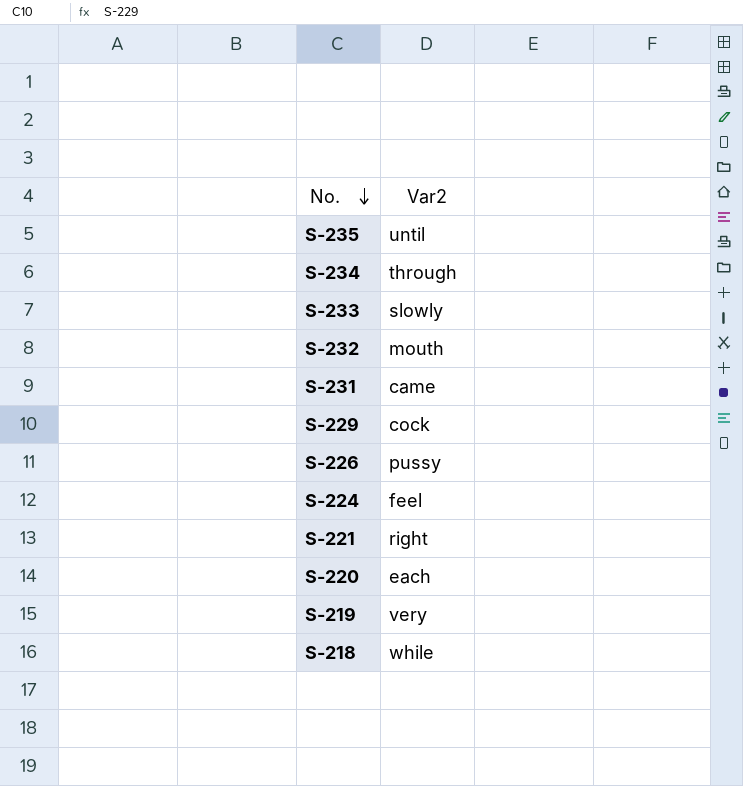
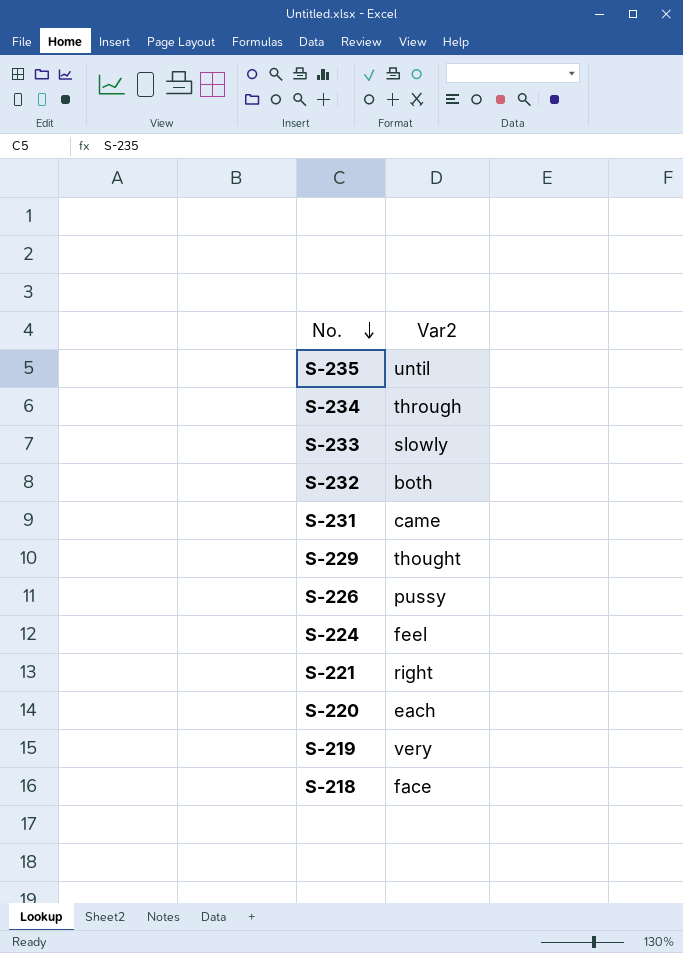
S-232 | Var2: mouth -> both
S-229 | Var2: cock -> thought
S-218 | Var2: while -> face

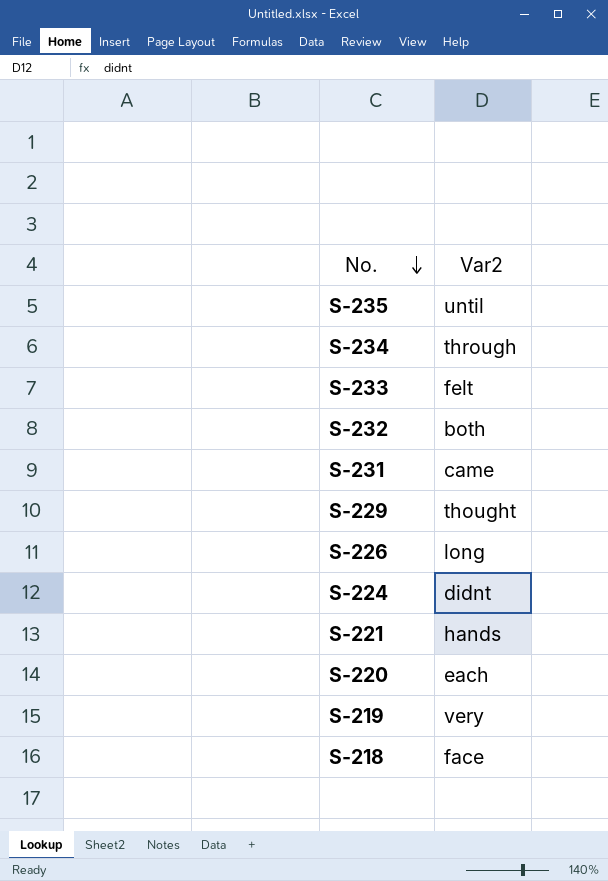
S-233 | Var2: slowly -> felt
S-226 | Var2: pussy -> long
S-224 | Var2: feel -> didnt
S-221 | Var2: right -> hands

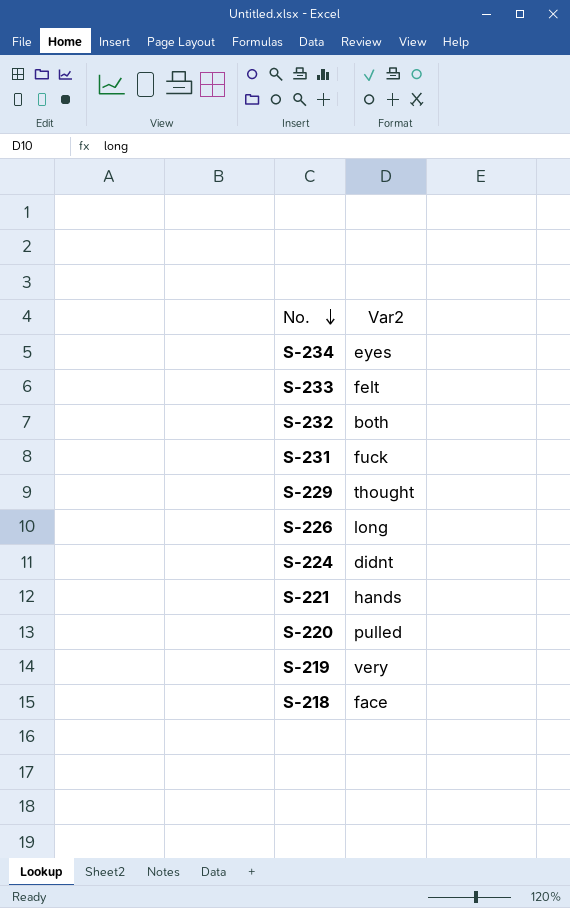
row S-235: until -> none
S-234 | Var2: through -> eyes
S-231 | Var2: came -> fuck
S-220 | Var2: each -> pulled

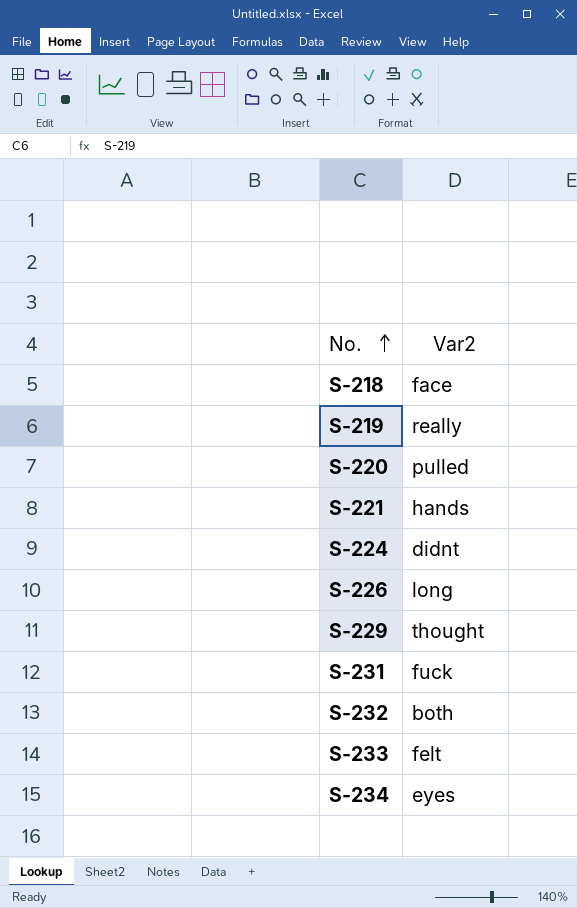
row order: No. descending -> No. ascending
S-219 | Var2: very -> really

